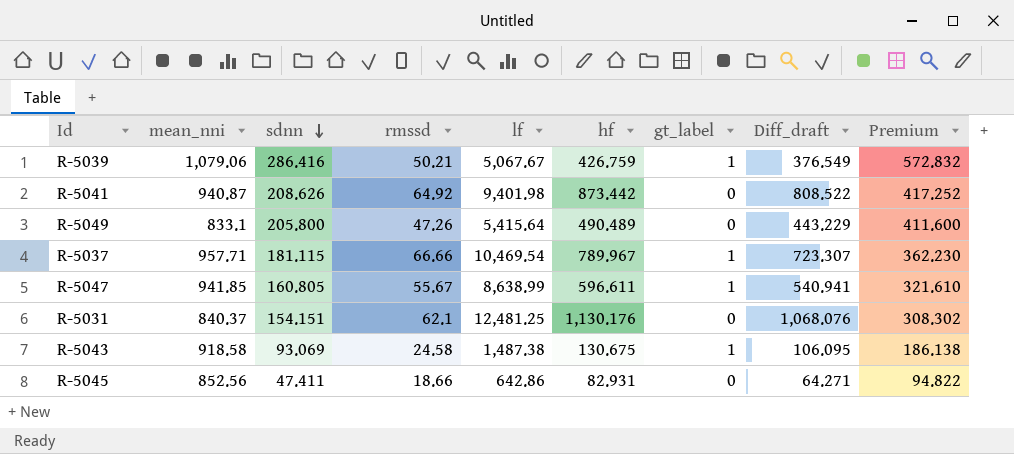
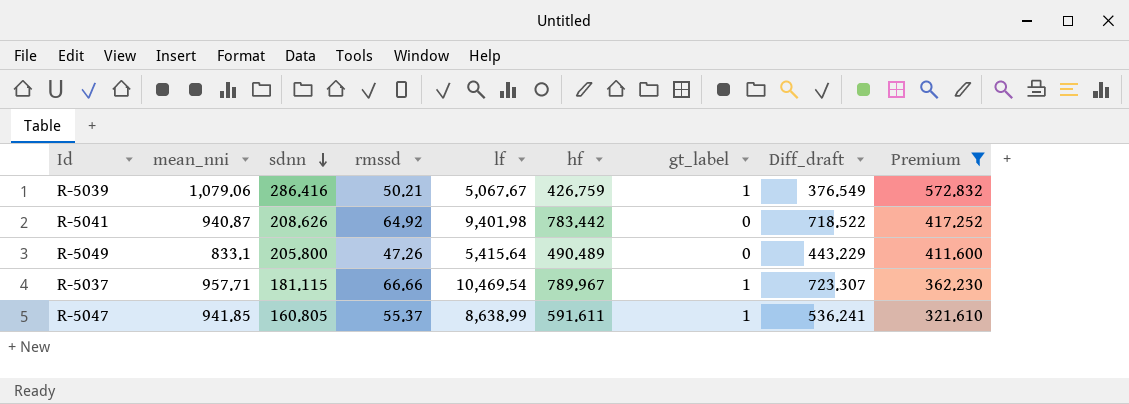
filter: none -> Premium >= 321.610
R-5041 | hf: 873.442 -> 783.442
R-5041 | Diff_draft: 808.522 -> 718.522
R-5047 | rmssd: 55.67 -> 55.37
R-5047 | hf: 596.611 -> 591.611
R-5047 | Diff_draft: 540.941 -> 536.241

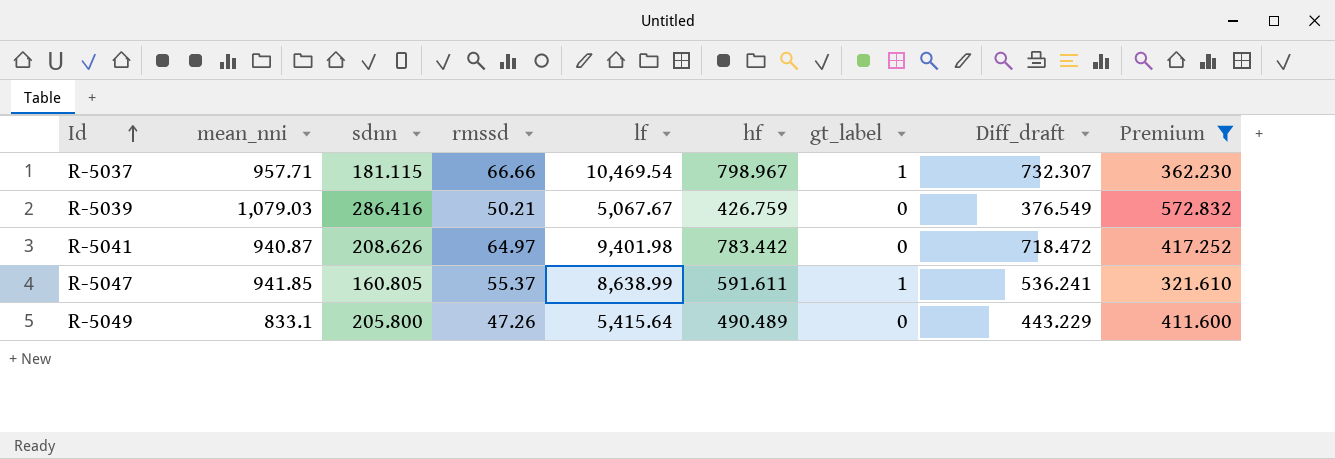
row order: sdnn descending -> Id ascending
R-5037 | hf: 789.967 -> 798.967
R-5037 | Diff_draft: 723.307 -> 732.307
R-5039 | mean_nni: 1,079.06 -> 1,079.03
R-5039 | gt_label: 1 -> 0
R-5041 | rmssd: 64.92 -> 64.97
R-5041 | Diff_draft: 718.522 -> 718.472

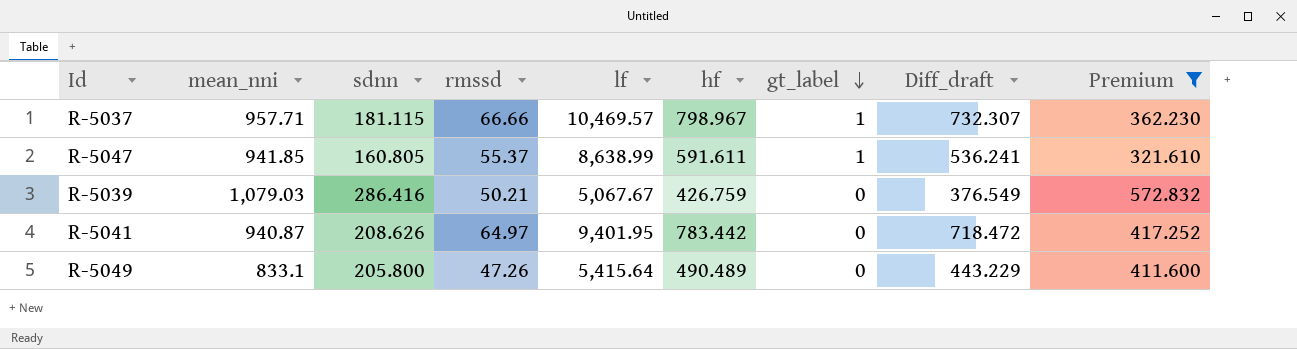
row order: Id ascending -> gt_label descending
R-5037 | lf: 10,469.54 -> 10,469.57
R-5041 | lf: 9,401.98 -> 9,401.95

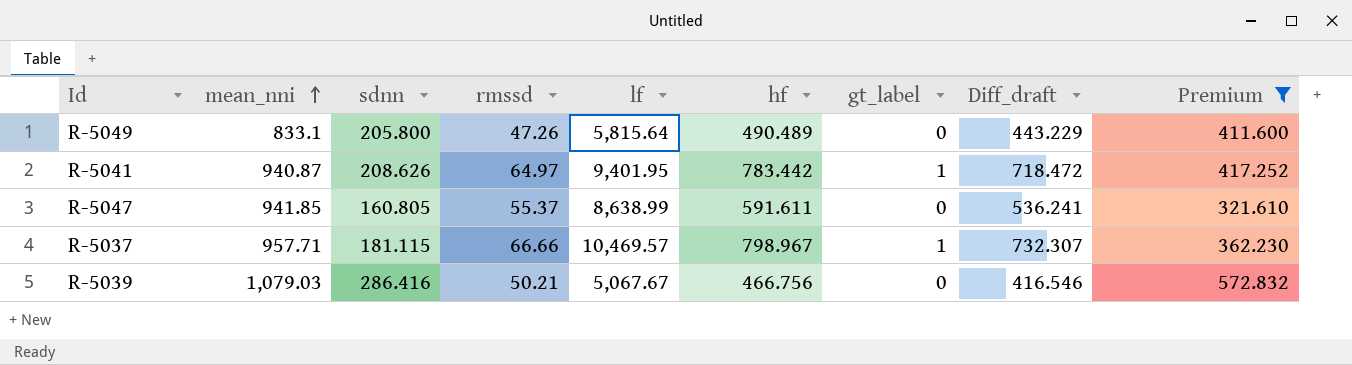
row order: gt_label descending -> mean_nni ascending
R-5049 | lf: 5,415.64 -> 5,815.64
R-5041 | gt_label: 0 -> 1
R-5047 | gt_label: 1 -> 0
R-5039 | hf: 426.759 -> 466.756
R-5039 | Diff_draft: 376.549 -> 416.546

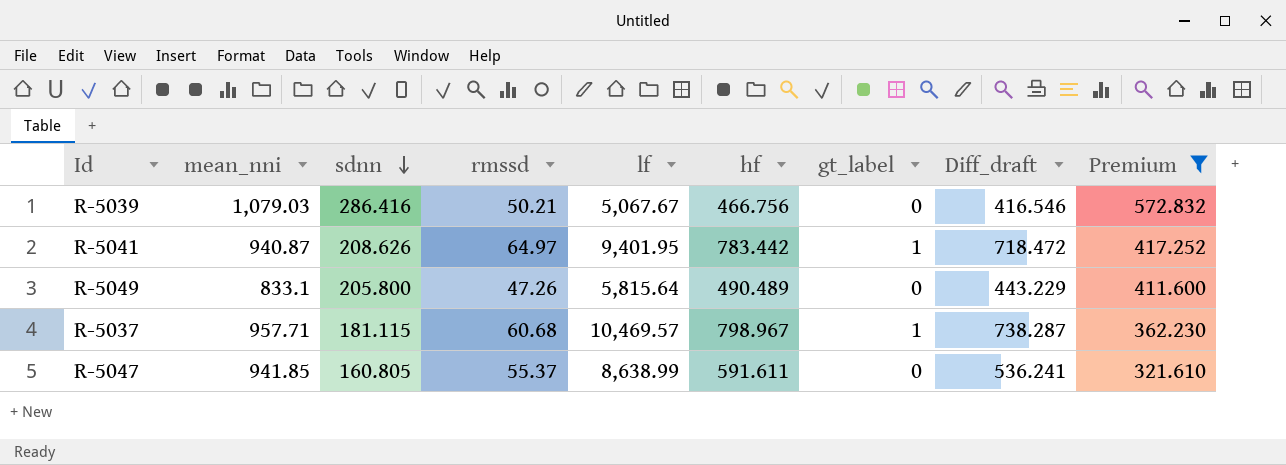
row order: mean_nni ascending -> sdnn descending
R-5037 | rmssd: 66.66 -> 60.68
R-5037 | Diff_draft: 732.307 -> 738.287

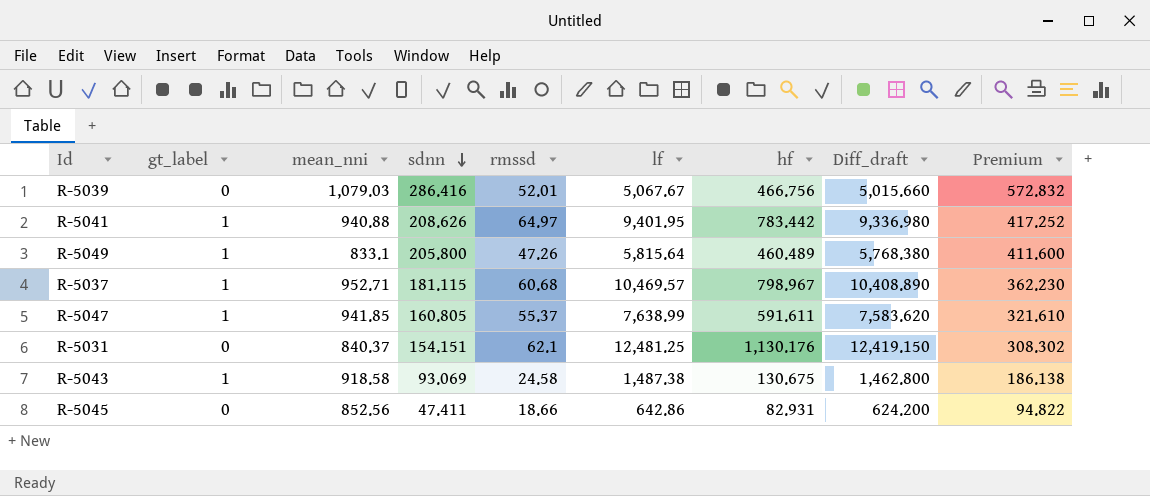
filter: Premium >= 321.610 -> none
column gt_label | position: 7 -> 2
column Diff_draft | formula: [hf] - [rmssd] -> [lf] - [rmssd]
R-5039 | rmssd: 50.21 -> 52.01
R-5041 | mean_nni: 940.87 -> 940.88
R-5049 | gt_label: 0 -> 1
R-5049 | hf: 490.489 -> 460.489
R-5037 | mean_nni: 957.71 -> 952.71
R-5047 | gt_label: 0 -> 1
R-5047 | lf: 8,638.99 -> 7,638.99

